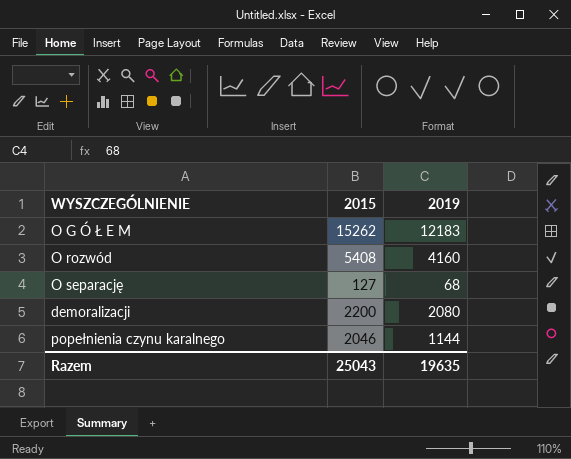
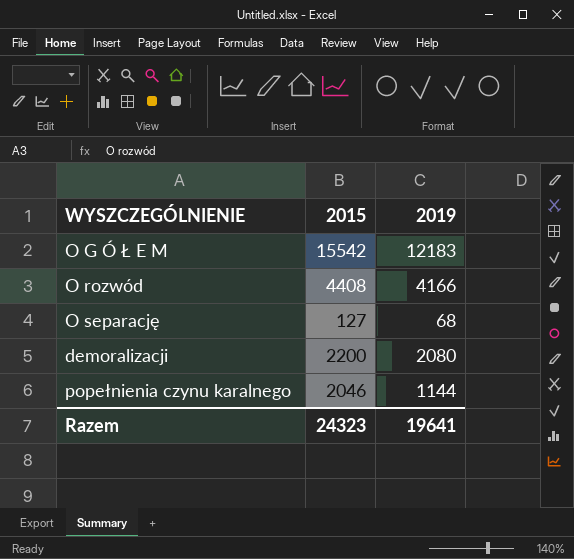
O G Ó Ł E M | 2015: 15262 -> 15542
O rozwód | 2015: 5408 -> 4408
O rozwód | 2019: 4160 -> 4166
Razem | 2015: 25043 -> 24323
Razem | 2019: 19635 -> 19641

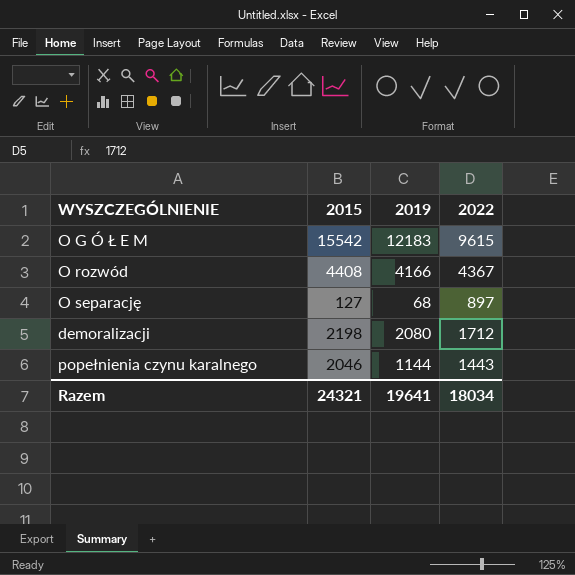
column 2022 | position: none -> 4
demoralizacji | 2015: 2200 -> 2198
Razem | 2015: 24323 -> 24321

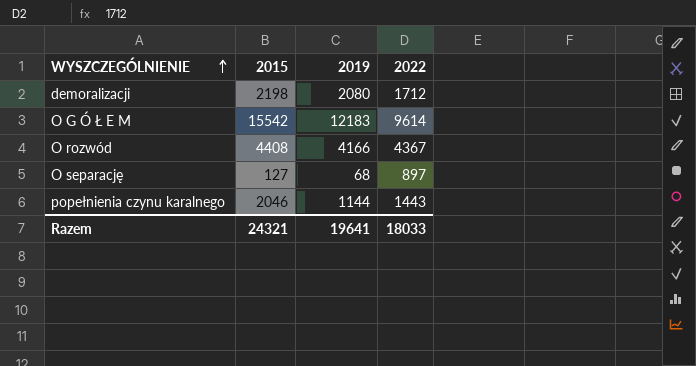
row order: none -> WYSZCZEGÓLNIENIE ascending
O G Ó Ł E M | 2022: 9615 -> 9614
Razem | 2022: 18034 -> 18033

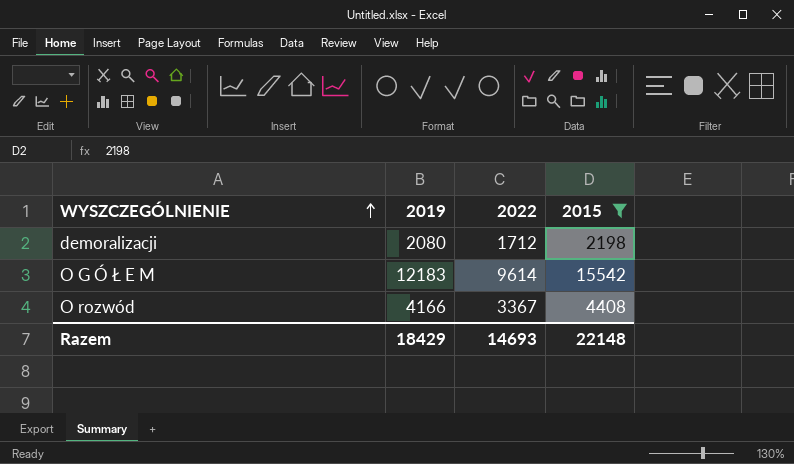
filter: none -> 2015 >= 2198
column 2015 | position: 2 -> 4
O rozwód | 2022: 4367 -> 3367
Razem | 2019: 19641 -> 18429
Razem | 2022: 18033 -> 14693
Razem | 2015: 24321 -> 22148

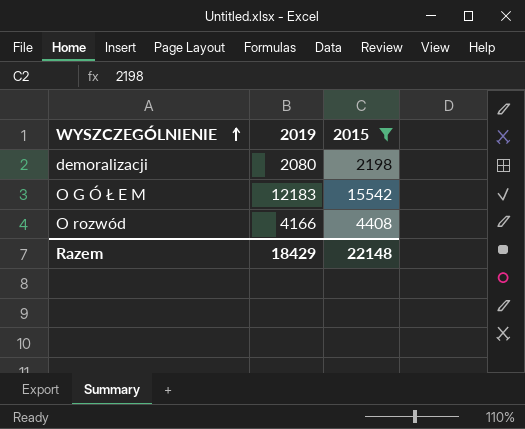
column 2022 | position: 3 -> none

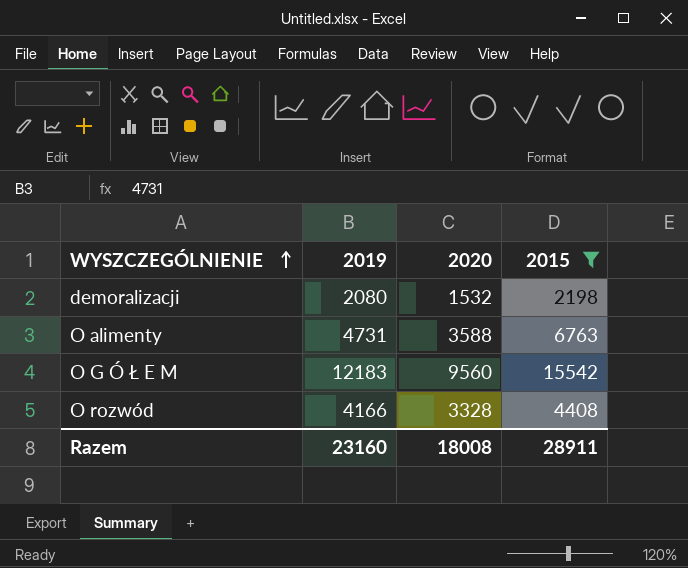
column 2020 | position: none -> 3
row O alimenty: none -> 4731 | 3588 | 6763
Razem | 2019: 18429 -> 23160
Razem | 2015: 22148 -> 28911

